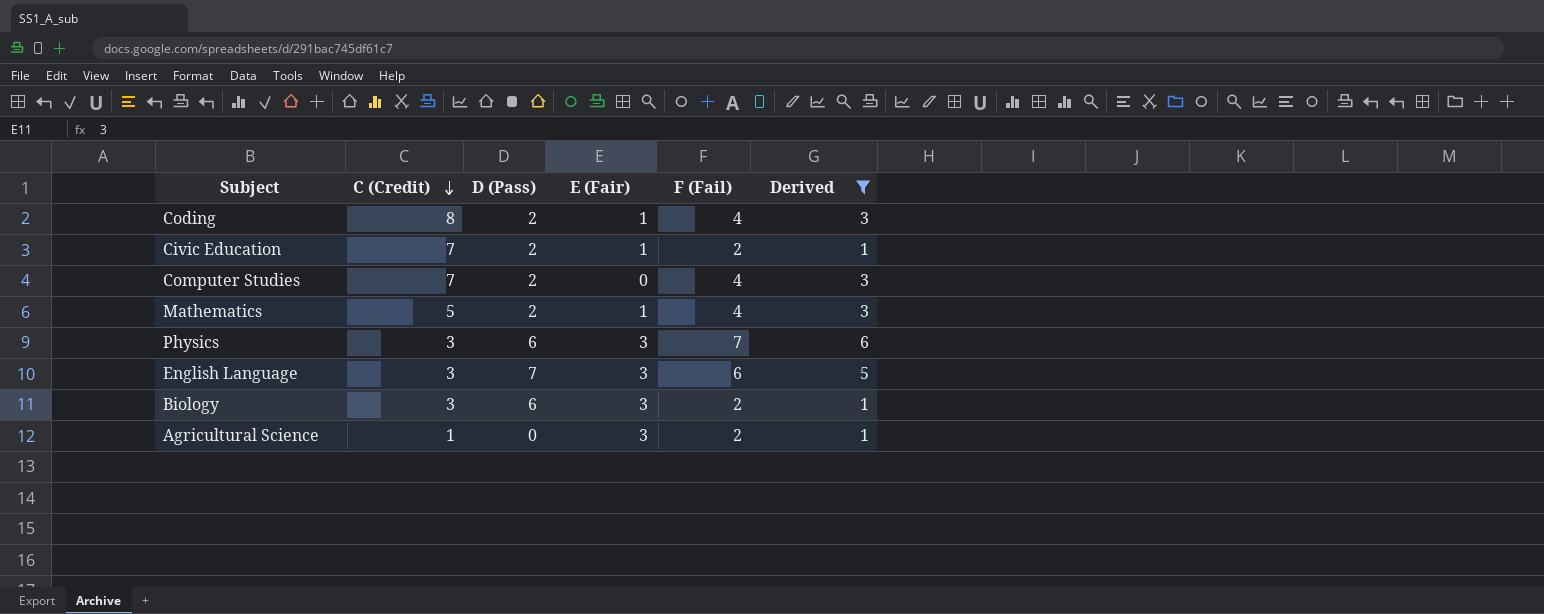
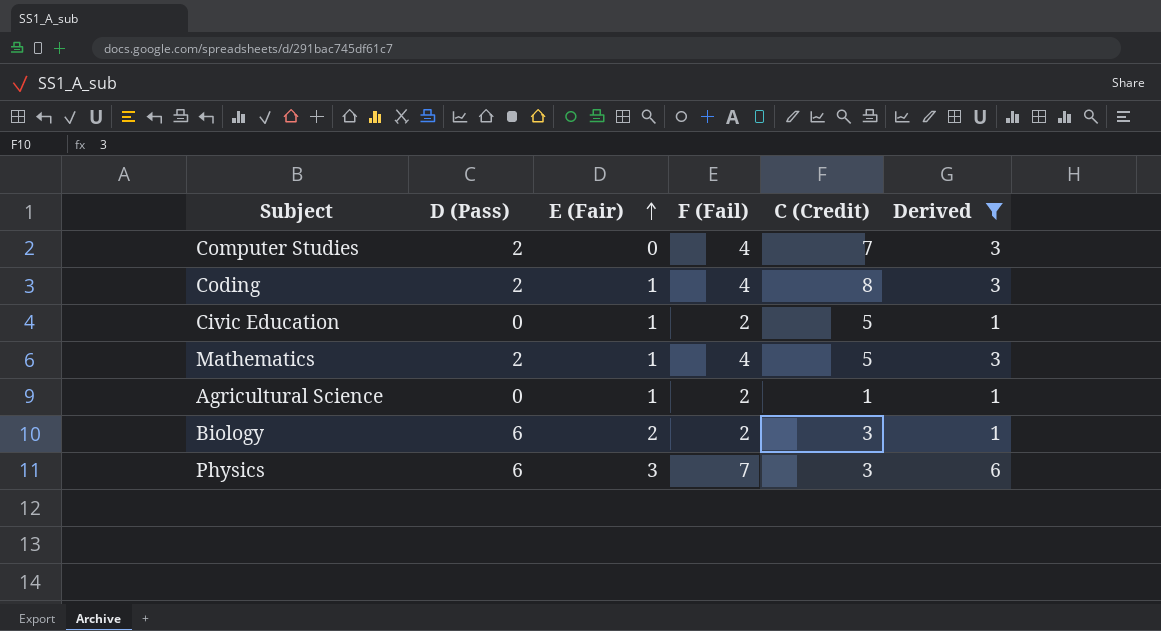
row order: C (Credit) descending -> E (Fair) ascending
column C (Credit) | position: 2 -> 5
row English Language: 3 | 7 | 3 | 6 | 5 -> none
Civic Education | D (Pass): 2 -> 0
Civic Education | C (Credit): 7 -> 5
Agricultural Science | E (Fair): 3 -> 1
Biology | E (Fair): 3 -> 2

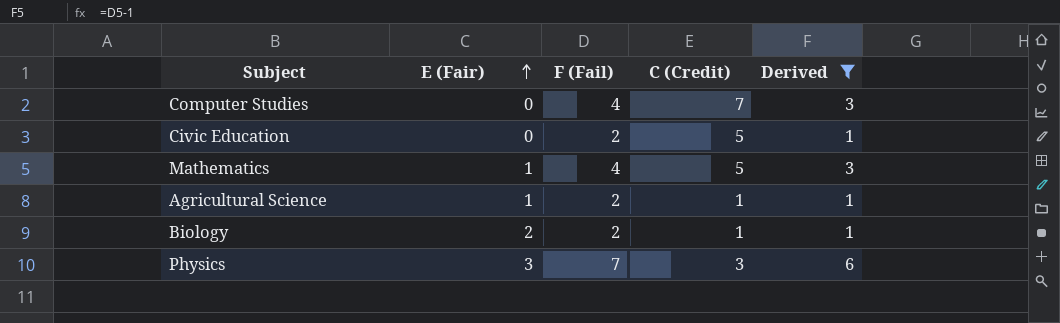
column D (Pass) | position: 2 -> none
row Coding: 2 | 1 | 4 | 8 | 3 -> none
Civic Education | E (Fair): 1 -> 0
Biology | C (Credit): 3 -> 1

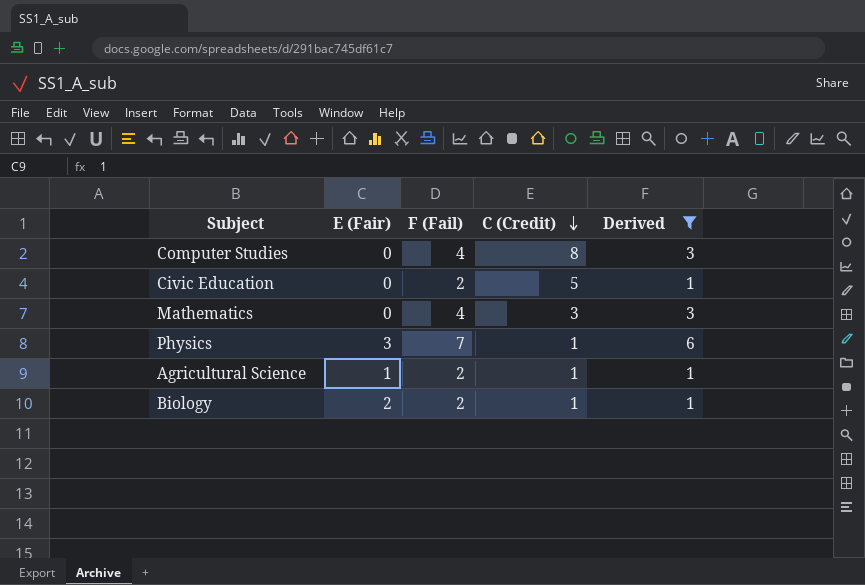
row order: E (Fair) ascending -> C (Credit) descending
Computer Studies | C (Credit): 7 -> 8
Mathematics | E (Fair): 1 -> 0
Mathematics | C (Credit): 5 -> 3
Physics | C (Credit): 3 -> 1

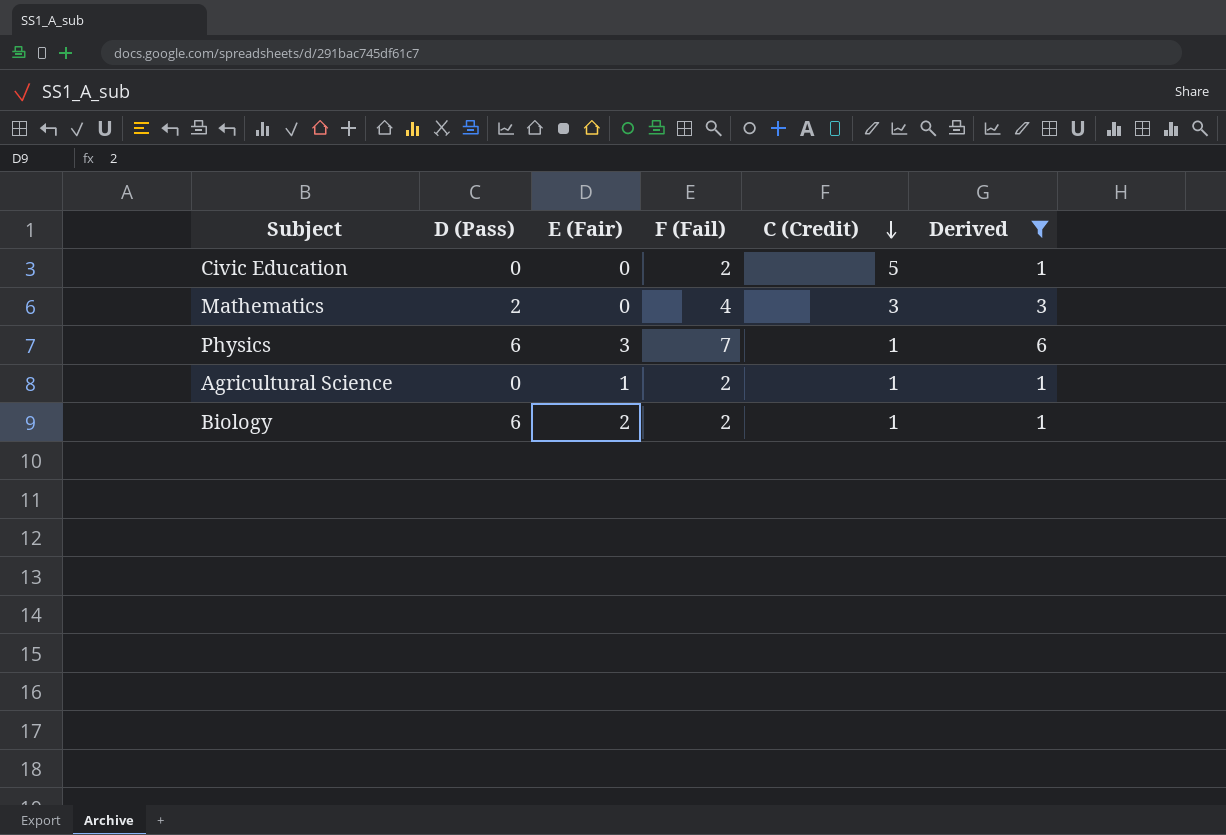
column D (Pass) | position: none -> 2
row Computer Studies: 0 | 4 | 8 | 3 -> none

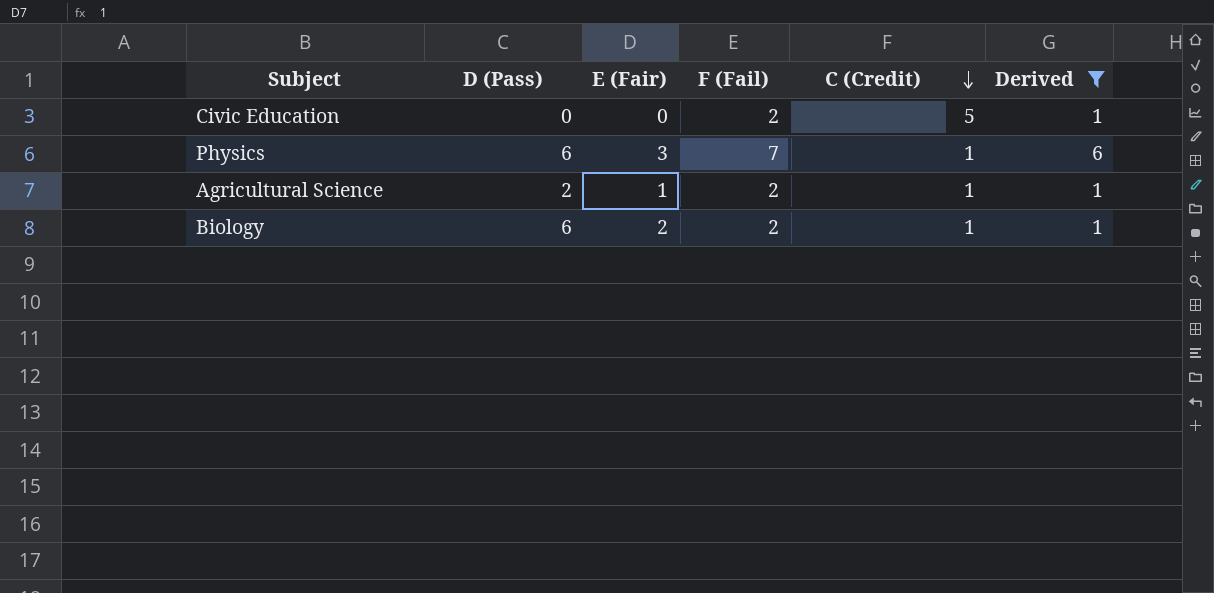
row Mathematics: 2 | 0 | 4 | 3 | 3 -> none
Agricultural Science | D (Pass): 0 -> 2

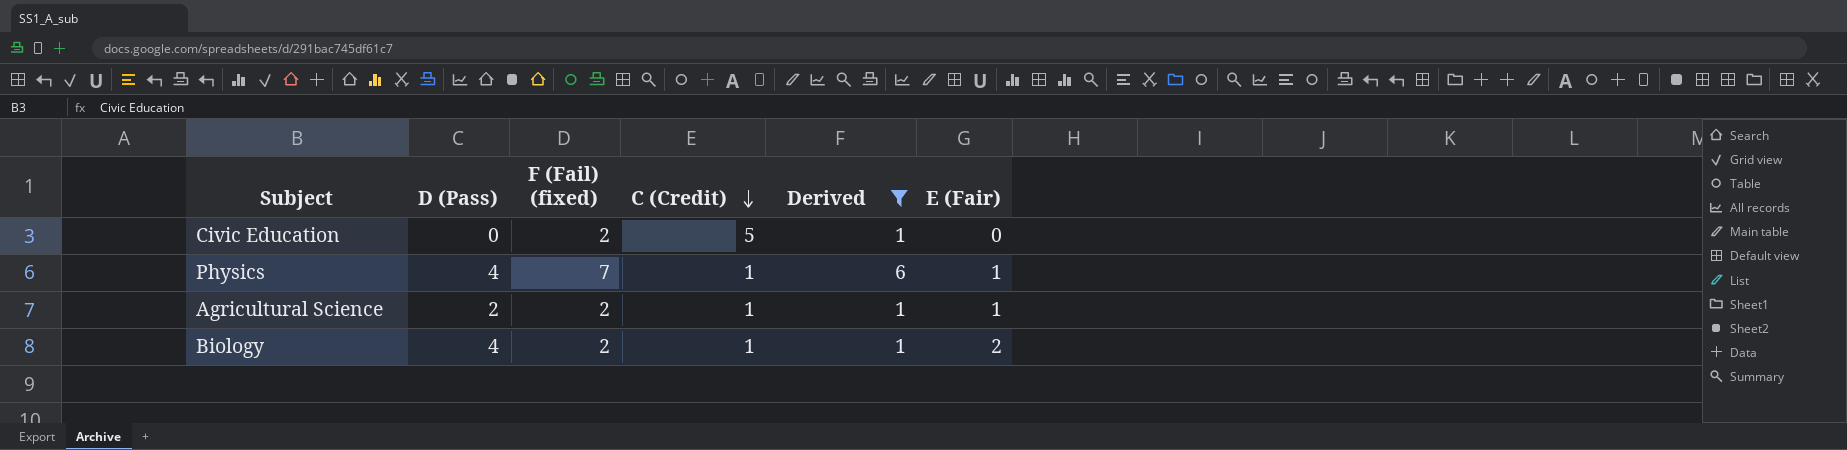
column name: F (Fail) -> F (Fail) (fixed)
column E (Fair) | position: 3 -> 6
Physics | D (Pass): 6 -> 4
Physics | E (Fair): 3 -> 1
Biology | D (Pass): 6 -> 4

